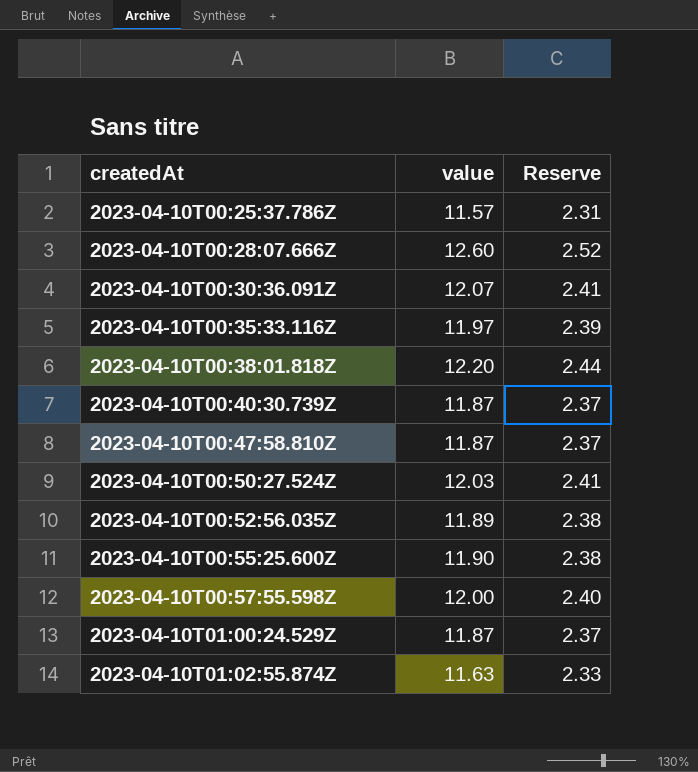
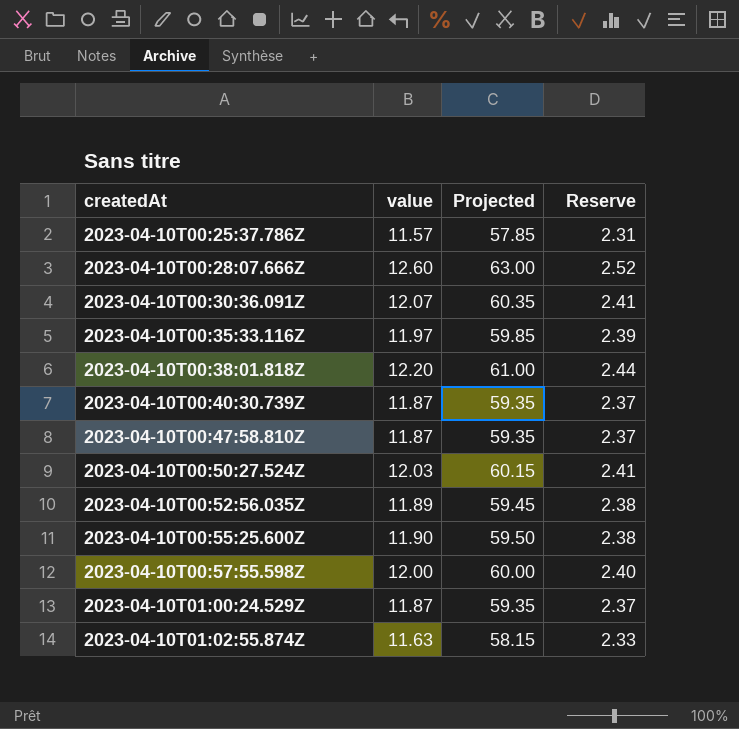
column Projected | formula: none -> [value] * 5

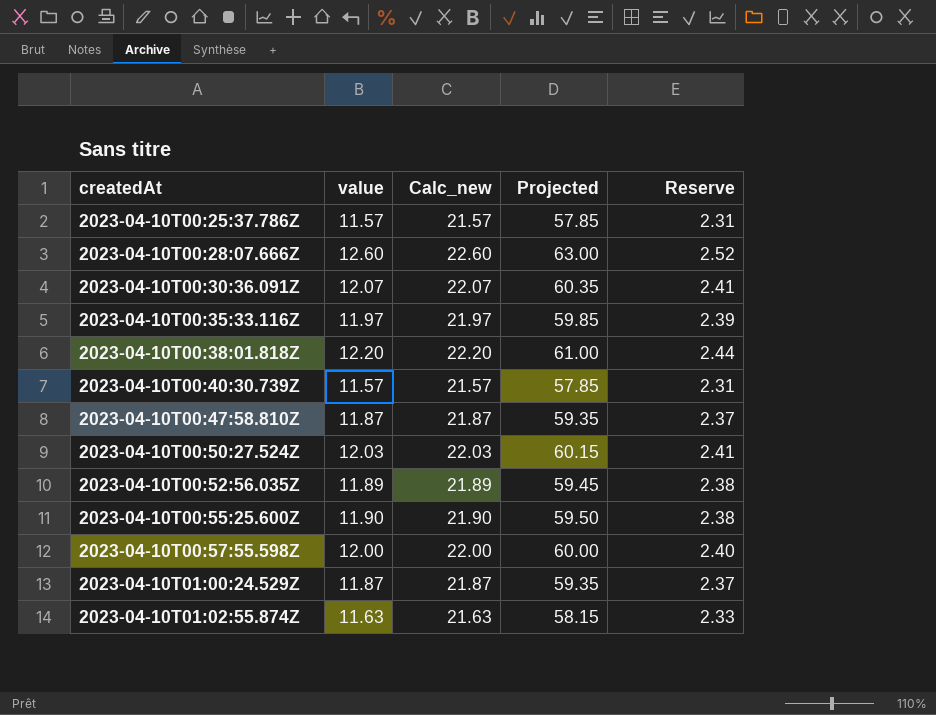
column Calc_new | formula: none -> [value] + 10
2023-04-10T00:40:30.739Z | value: 11.87 -> 11.57
2023-04-10T00:40:30.739Z | Projected: 59.35 -> 57.85
2023-04-10T00:40:30.739Z | Reserve: 2.37 -> 2.31

